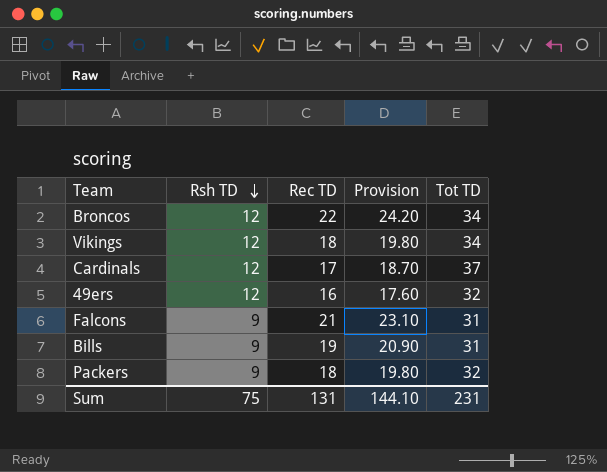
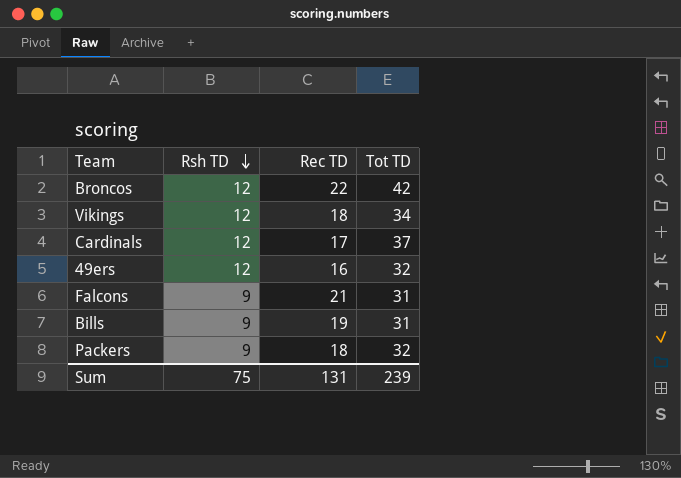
column Provision | formula: [Rec TD] * 1.1 -> none
Broncos | Tot TD: 34 -> 42
Sum | Tot TD: 231 -> 239

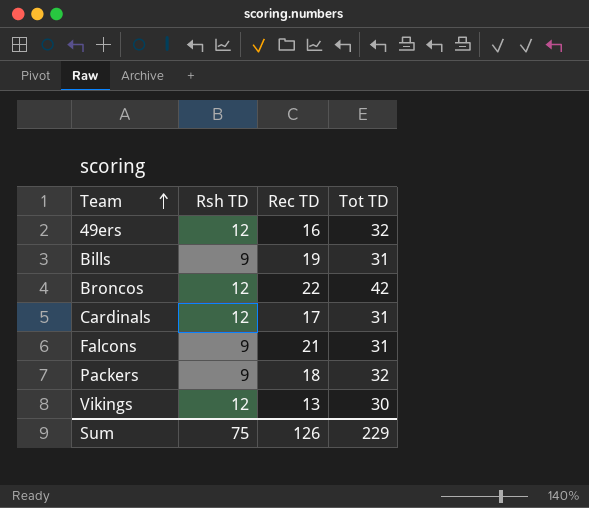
row order: Rsh TD descending -> Team ascending
Cardinals | Tot TD: 37 -> 31
Vikings | Rec TD: 18 -> 13
Vikings | Tot TD: 34 -> 30
Sum | Rec TD: 131 -> 126
Sum | Tot TD: 239 -> 229

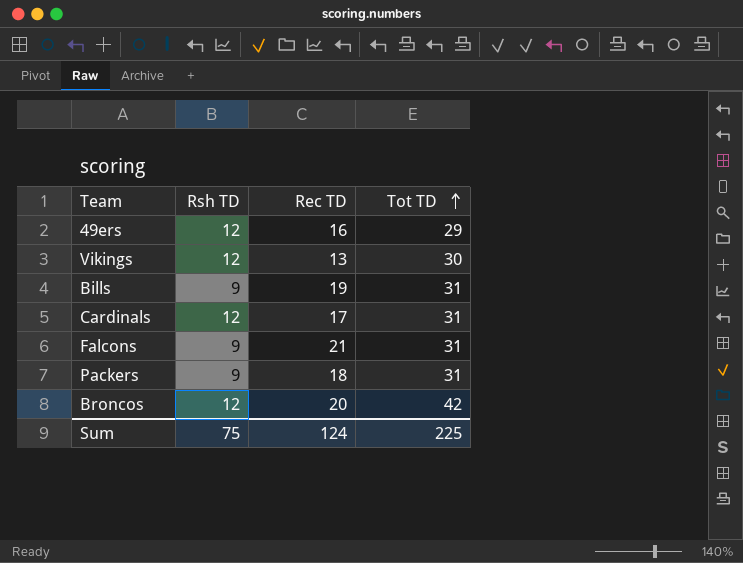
row order: Team ascending -> Tot TD ascending
49ers | Tot TD: 32 -> 29
Packers | Tot TD: 32 -> 31
Broncos | Rec TD: 22 -> 20
Sum | Rec TD: 126 -> 124
Sum | Tot TD: 229 -> 225

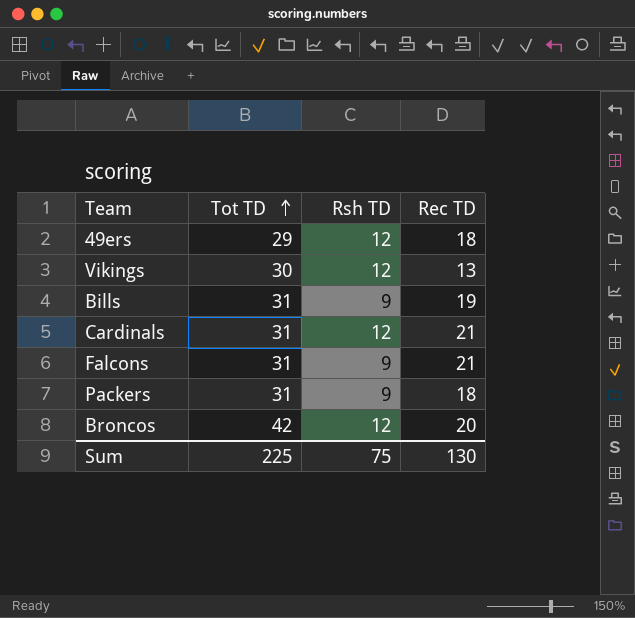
column Tot TD | position: 4 -> 2
49ers | Rec TD: 16 -> 18
Cardinals | Rec TD: 17 -> 21
Sum | Rec TD: 124 -> 130

